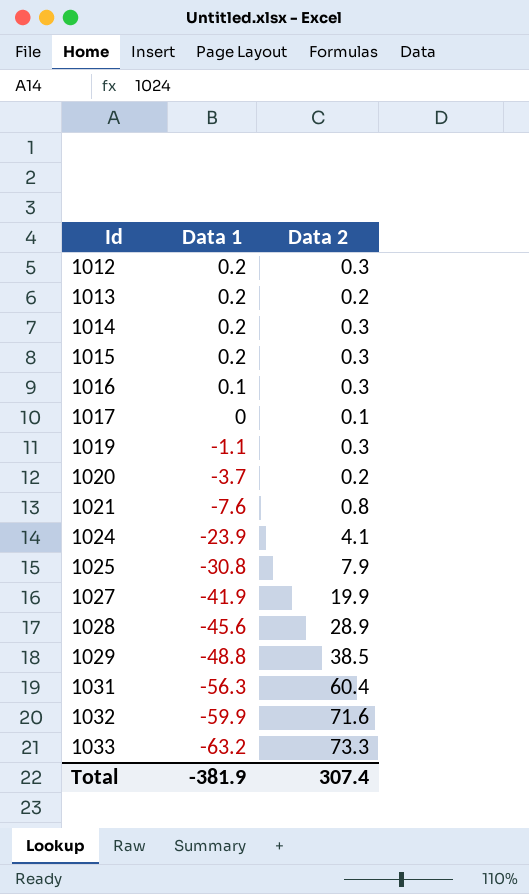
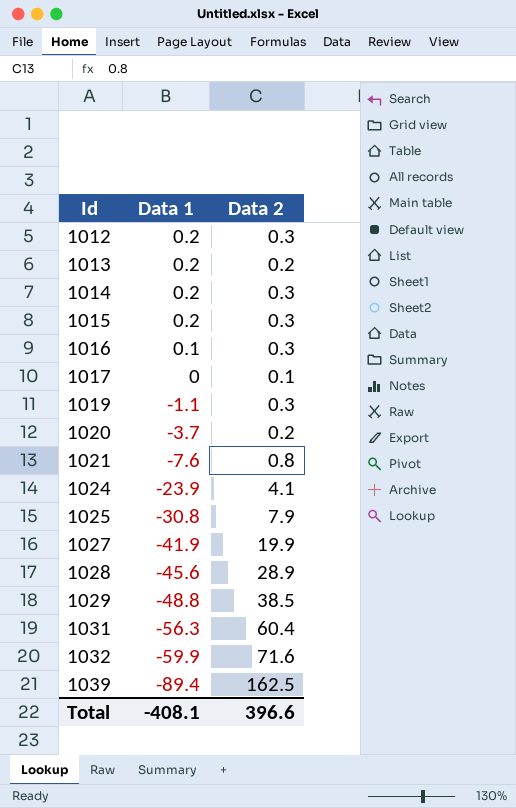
row 1033: -63.2 | 73.3 -> none
row 1039: none -> -89.4 | 162.5
Total | Data 1: -381.9 -> -408.1
Total | Data 2: 307.4 -> 396.6

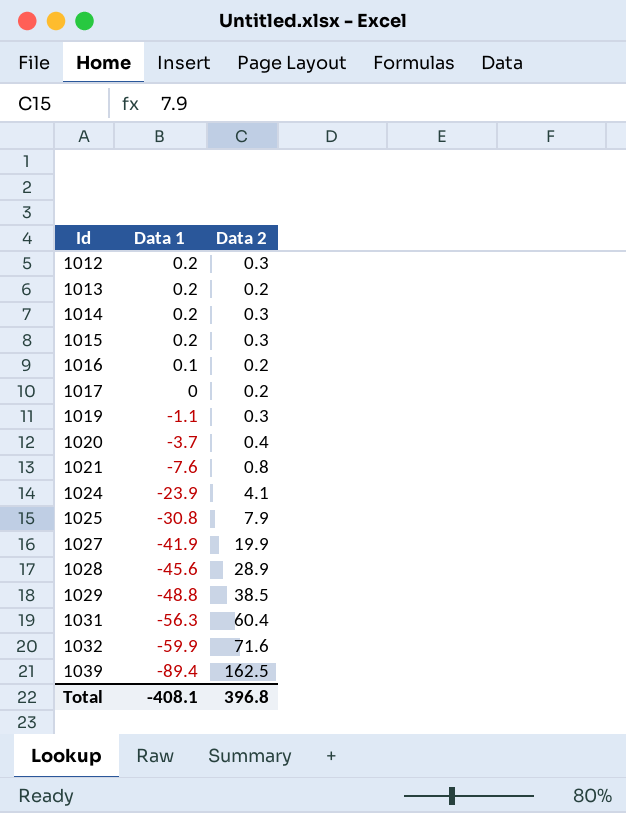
1016 | Data 2: 0.3 -> 0.2
1017 | Data 2: 0.1 -> 0.2
1020 | Data 2: 0.2 -> 0.4
Total | Data 2: 396.6 -> 396.8

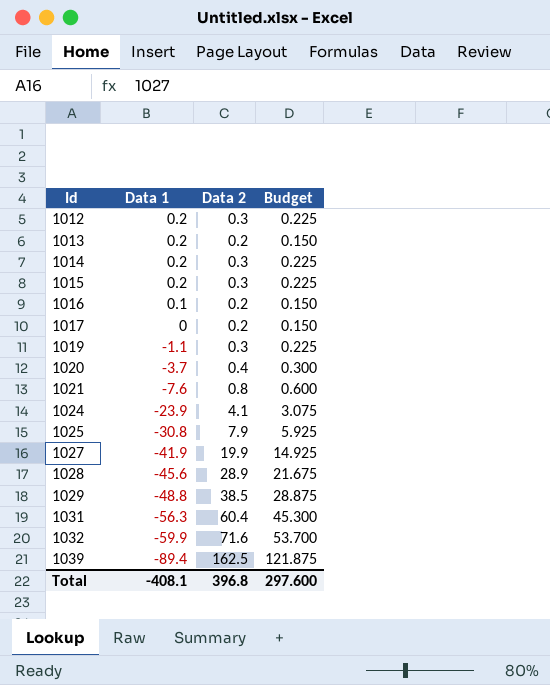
column Budget | formula: none -> [Data 2] * 0.75

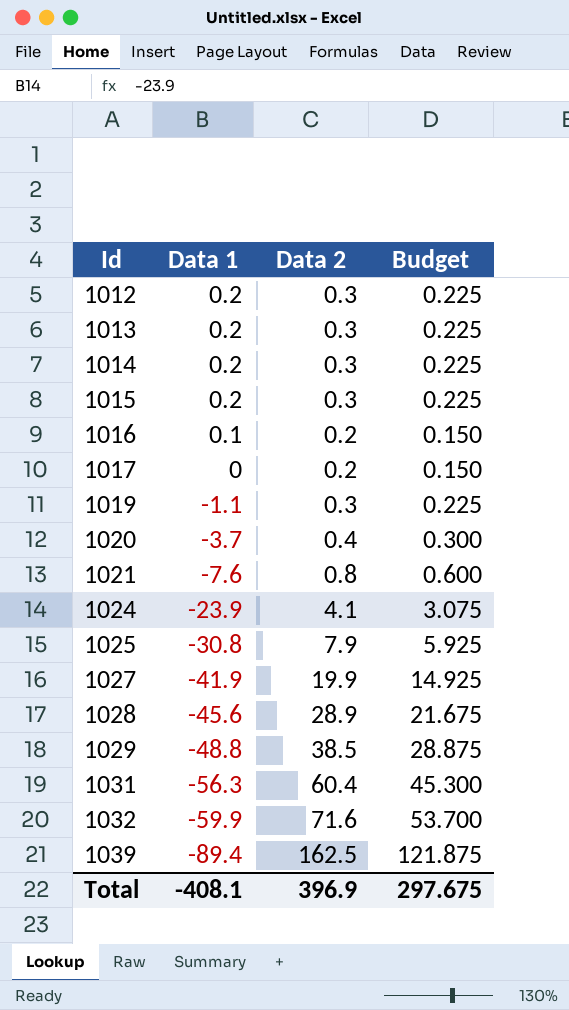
1013 | Data 2: 0.2 -> 0.3
1013 | Budget: 0.150 -> 0.225
Total | Data 2: 396.8 -> 396.9
Total | Budget: 297.600 -> 297.675

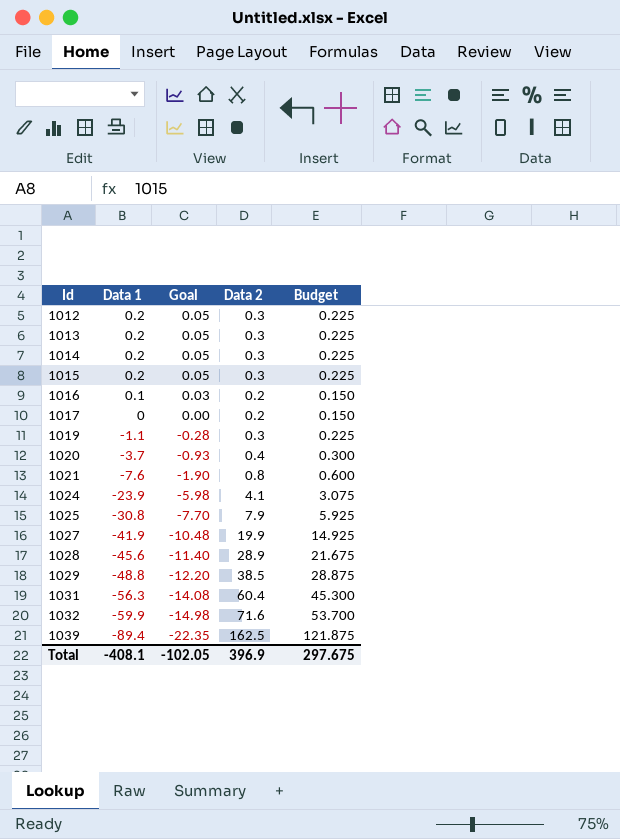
column Goal | formula: none -> [Data 1] * 0.25

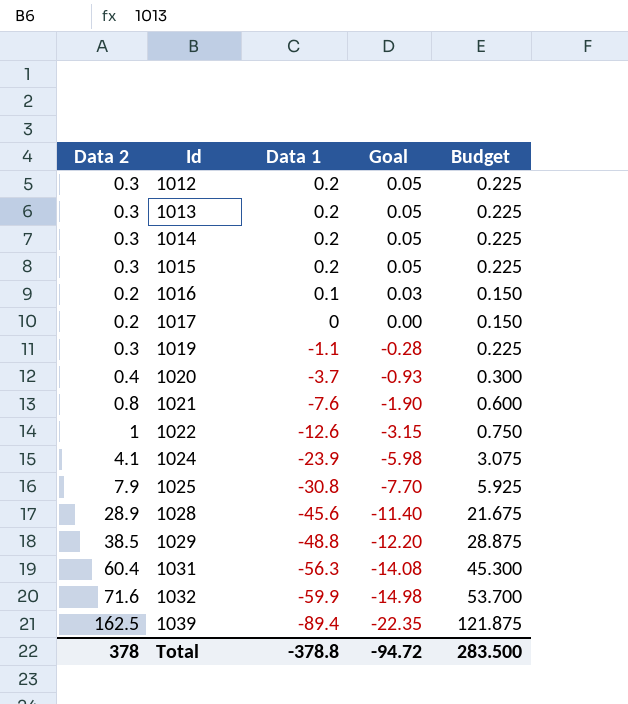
column Data 2 | position: 4 -> 1
row 1027: -41.9 | -10.48 | 19.9 | 14.925 -> none
row 1022: none -> 1 | -12.6 | -3.15 | 0.750
Total | Data 2: 396.9 -> 378
Total | Data 1: -408.1 -> -378.8
Total | Goal: -102.05 -> -94.72
Total | Budget: 297.675 -> 283.500

